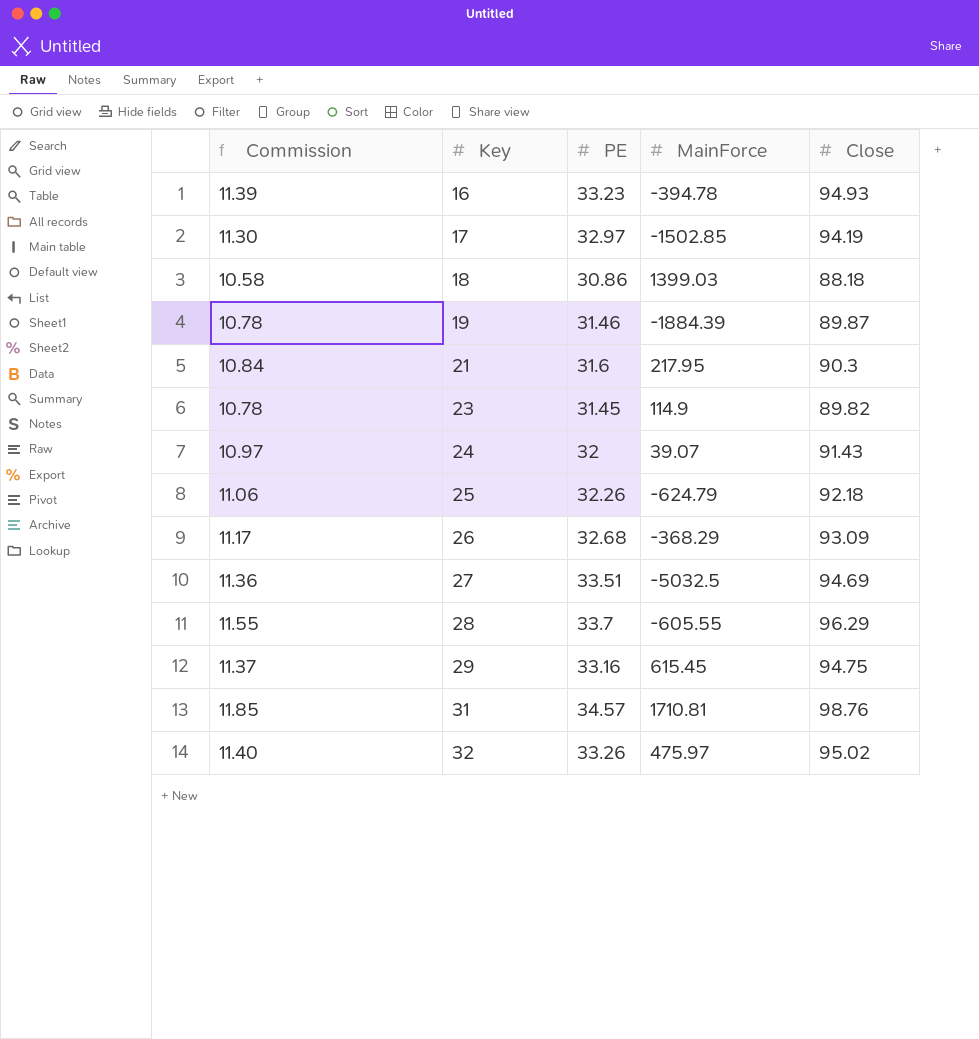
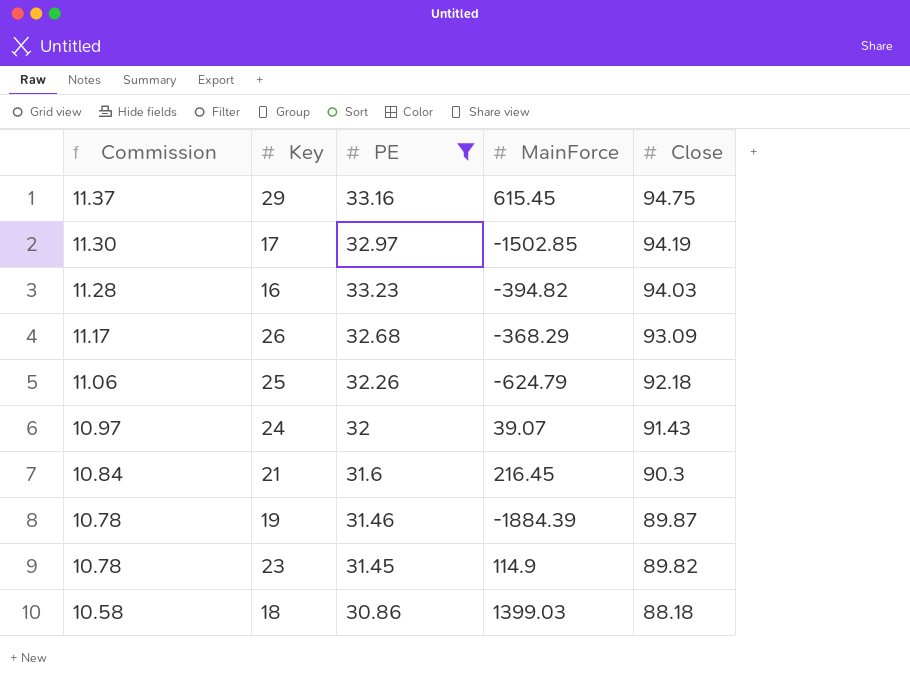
filter: none -> PE <= 33.23
row order: Key ascending -> Commission descending
16 | Commission: 11.39 -> 11.28
16 | MainForce: -394.78 -> -394.82
16 | Close: 94.93 -> 94.03
21 | MainForce: 217.95 -> 216.45

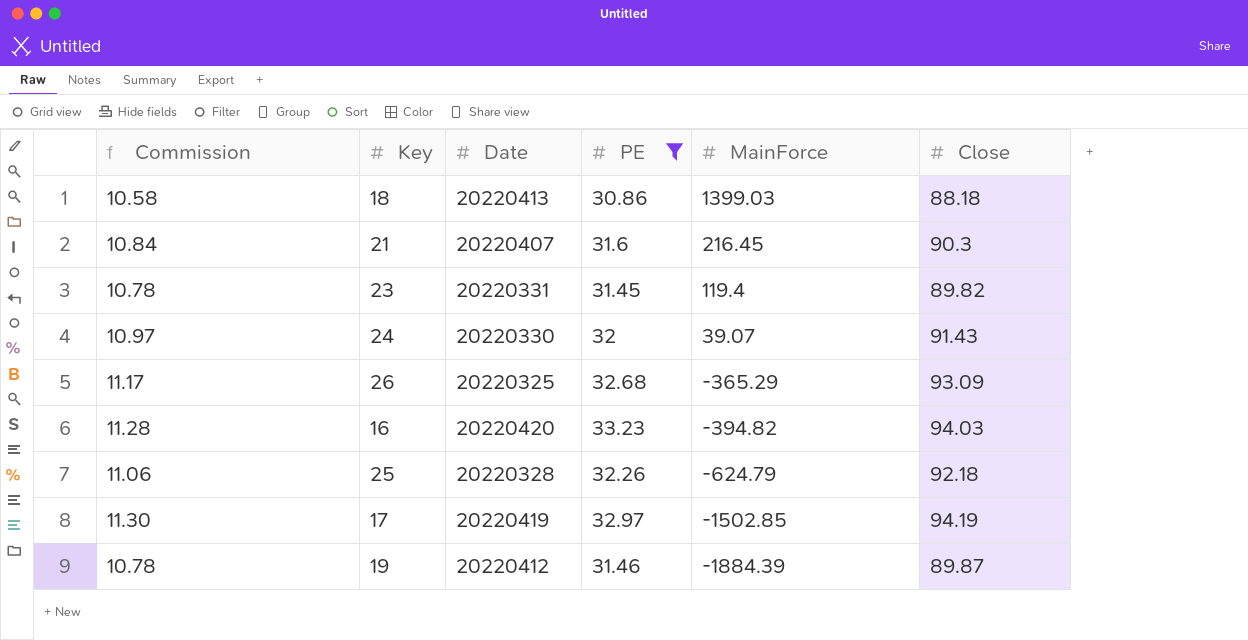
row order: Commission descending -> MainForce descending
column Date | position: none -> 3
row 29: 11.37 | 33.16 | 615.45 | 94.75 -> none
23 | MainForce: 114.9 -> 119.4
26 | MainForce: -368.29 -> -365.29

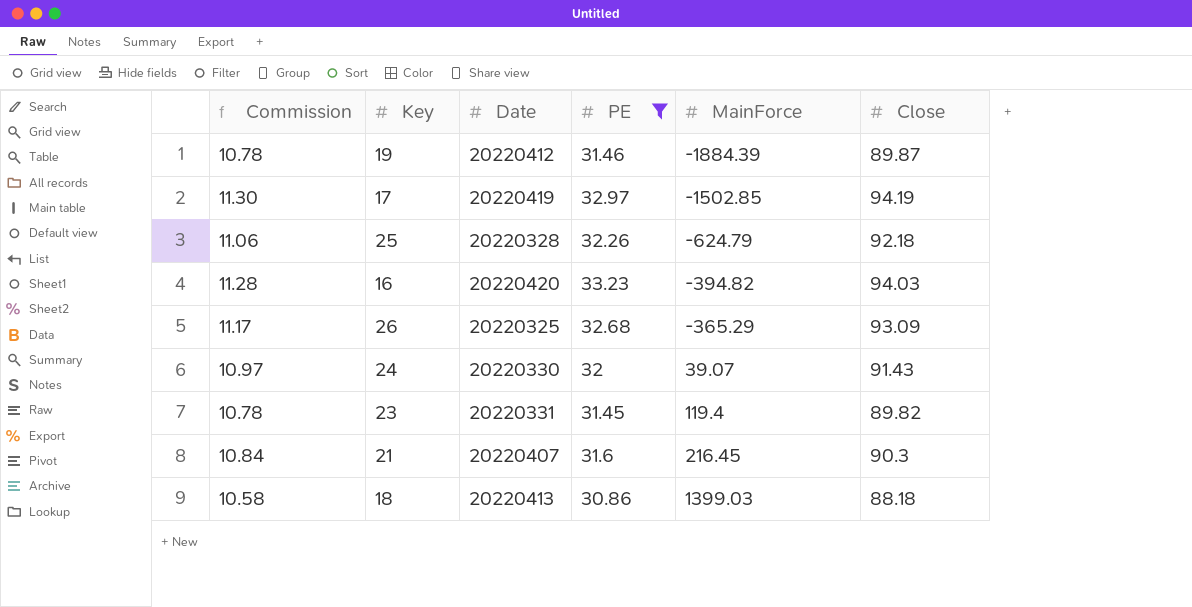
row order: MainForce descending -> MainForce ascending

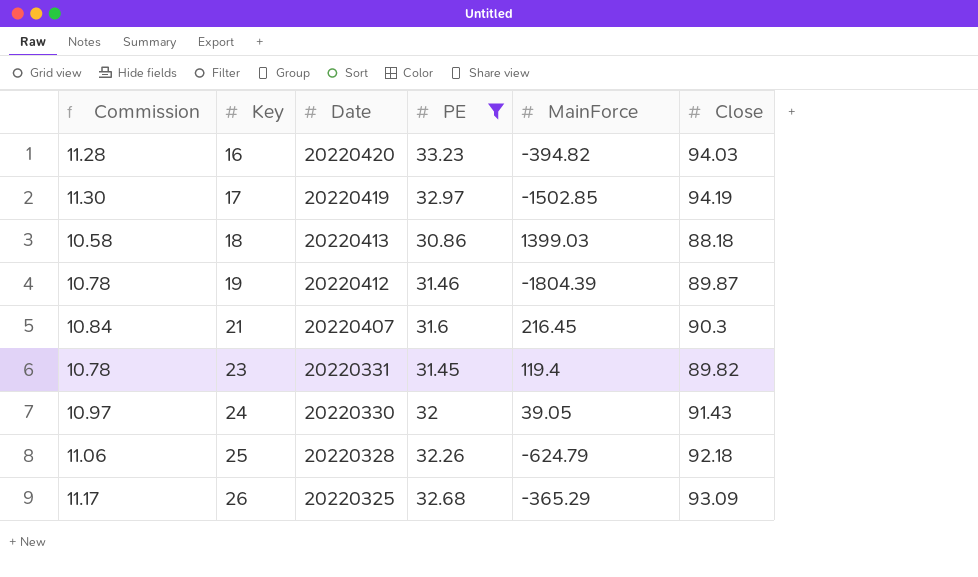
row order: MainForce ascending -> Key ascending
19 | MainForce: -1884.39 -> -1804.39
24 | MainForce: 39.07 -> 39.05

